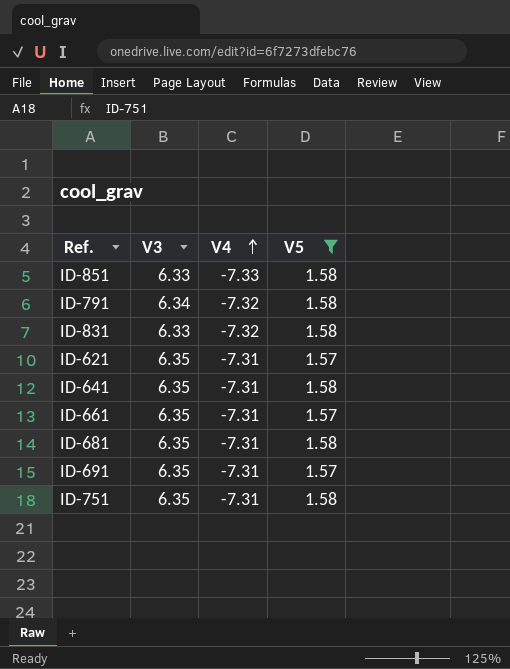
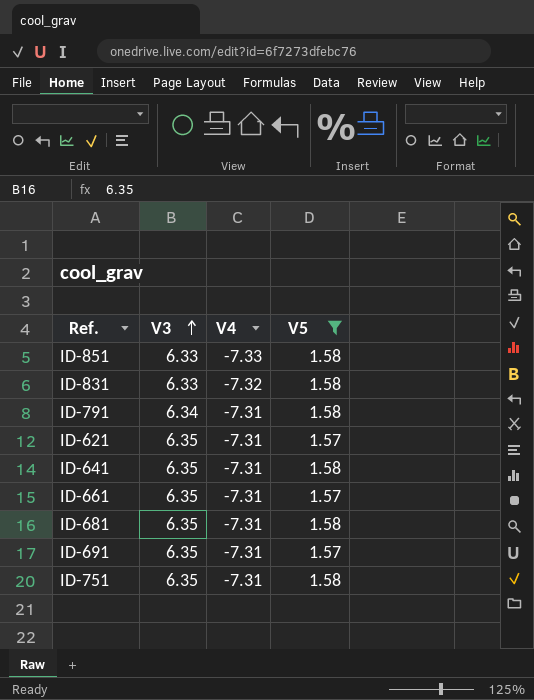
row order: V4 ascending -> V3 ascending
ID-791 | V4: -7.32 -> -7.31

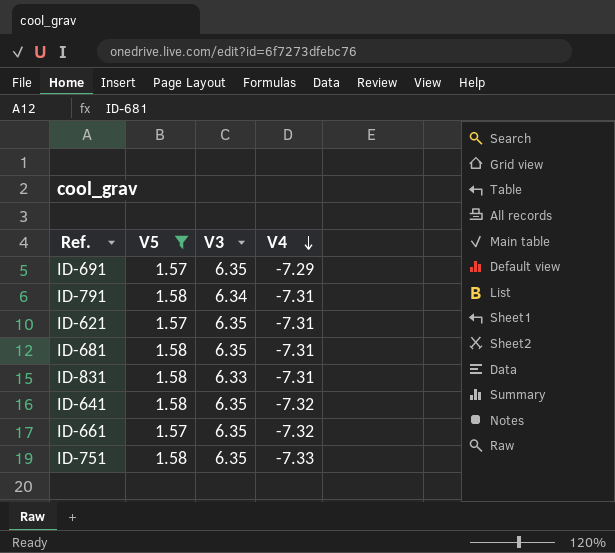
row order: V3 ascending -> V4 descending
column V5 | position: 4 -> 2
row ID-851: 6.33 | -7.33 | 1.58 -> none
ID-691 | V4: -7.31 -> -7.29
ID-831 | V4: -7.32 -> -7.31
ID-641 | V4: -7.31 -> -7.32
ID-661 | V4: -7.31 -> -7.32
ID-751 | V4: -7.31 -> -7.33

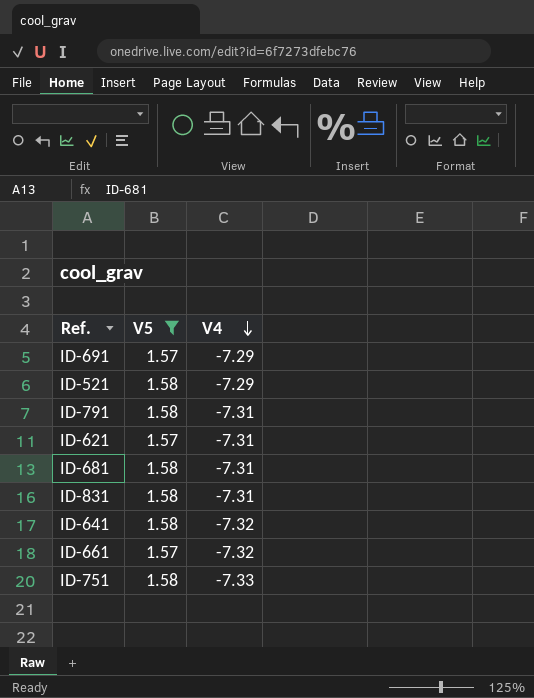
column V3 | position: 3 -> none
row ID-521: none -> 1.58 | -7.29

